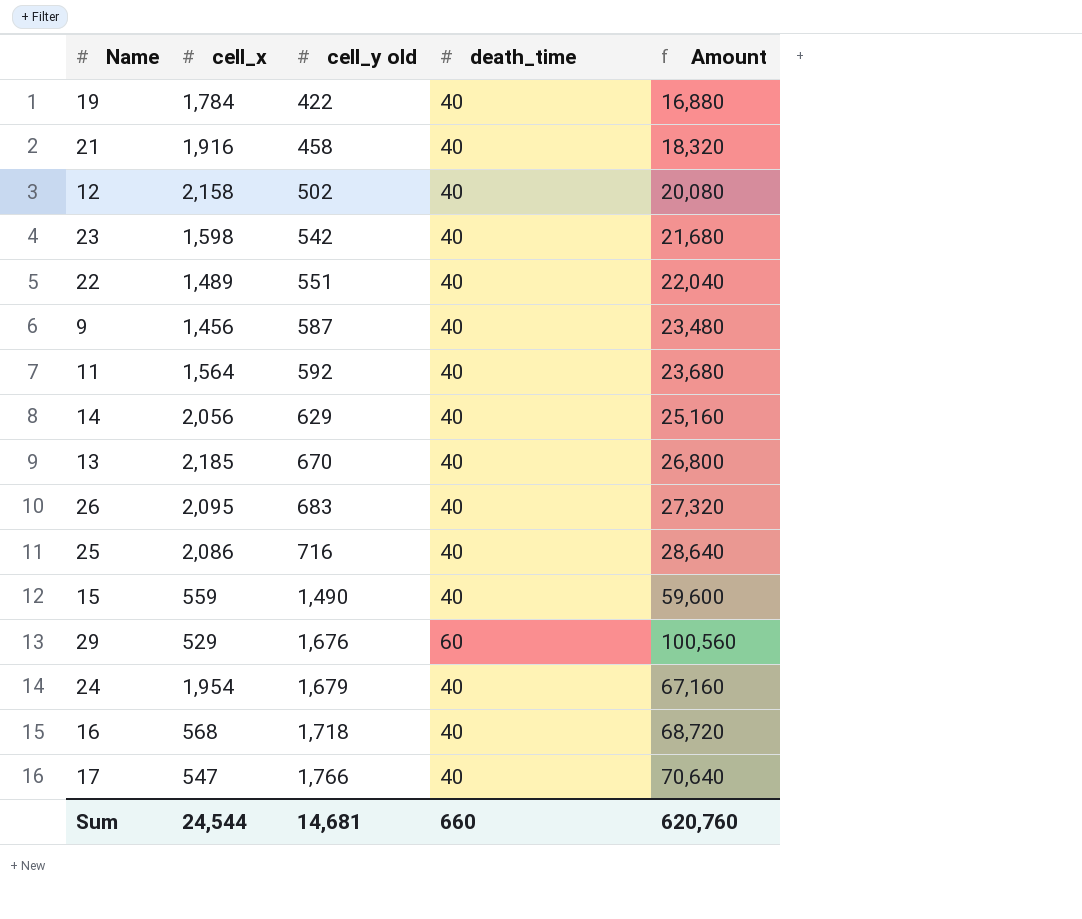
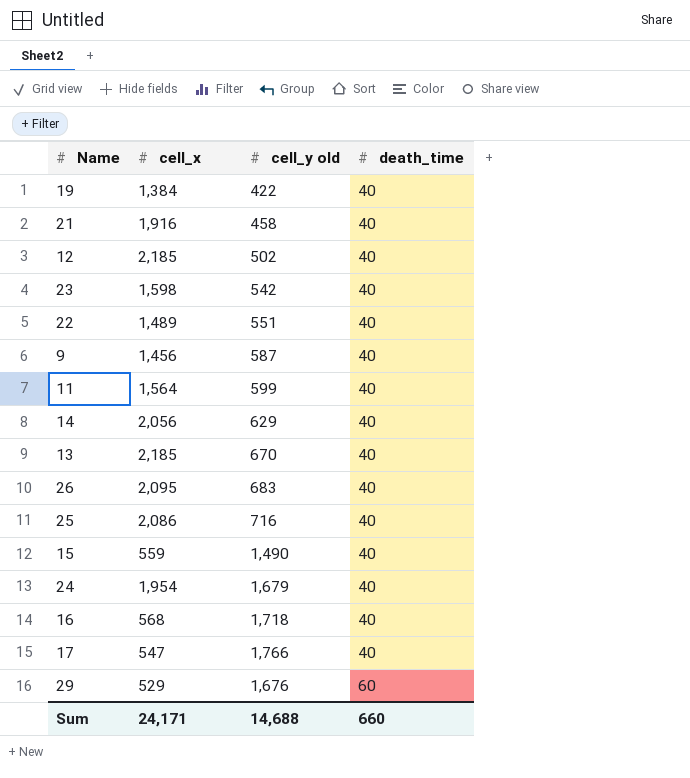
row order: cell_y old ascending -> death_time ascending
column Amount | formula: [cell_y old] * [death_time] -> none
19 | cell_x: 1,784 -> 1,384
12 | cell_x: 2,158 -> 2,185
11 | cell_y old: 592 -> 599
Sum | cell_x: 24,544 -> 24,171
Sum | cell_y old: 14,681 -> 14,688

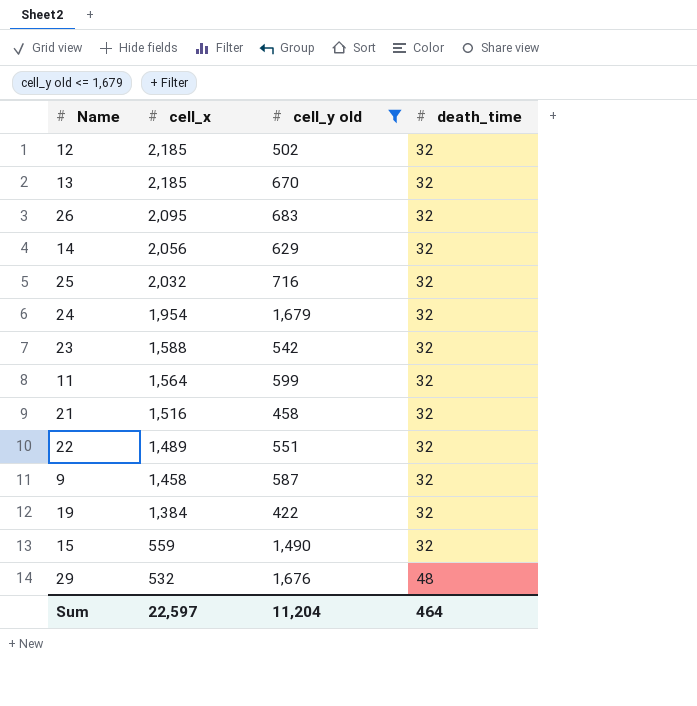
filter: none -> cell_y old <= 1,679
row order: death_time ascending -> cell_x descending
12 | death_time: 40 -> 32
13 | death_time: 40 -> 32
26 | death_time: 40 -> 32
14 | death_time: 40 -> 32
25 | cell_x: 2,086 -> 2,032
25 | death_time: 40 -> 32
24 | death_time: 40 -> 32
23 | cell_x: 1,598 -> 1,588
23 | death_time: 40 -> 32
11 | death_time: 40 -> 32
21 | cell_x: 1,916 -> 1,516
21 | death_time: 40 -> 32
22 | death_time: 40 -> 32
9 | cell_x: 1,456 -> 1,458
9 | death_time: 40 -> 32
19 | death_time: 40 -> 32
15 | death_time: 40 -> 32
29 | cell_x: 529 -> 532
29 | death_time: 60 -> 48
Sum | cell_x: 24,171 -> 22,597
Sum | cell_y old: 14,688 -> 11,204
Sum | death_time: 660 -> 464

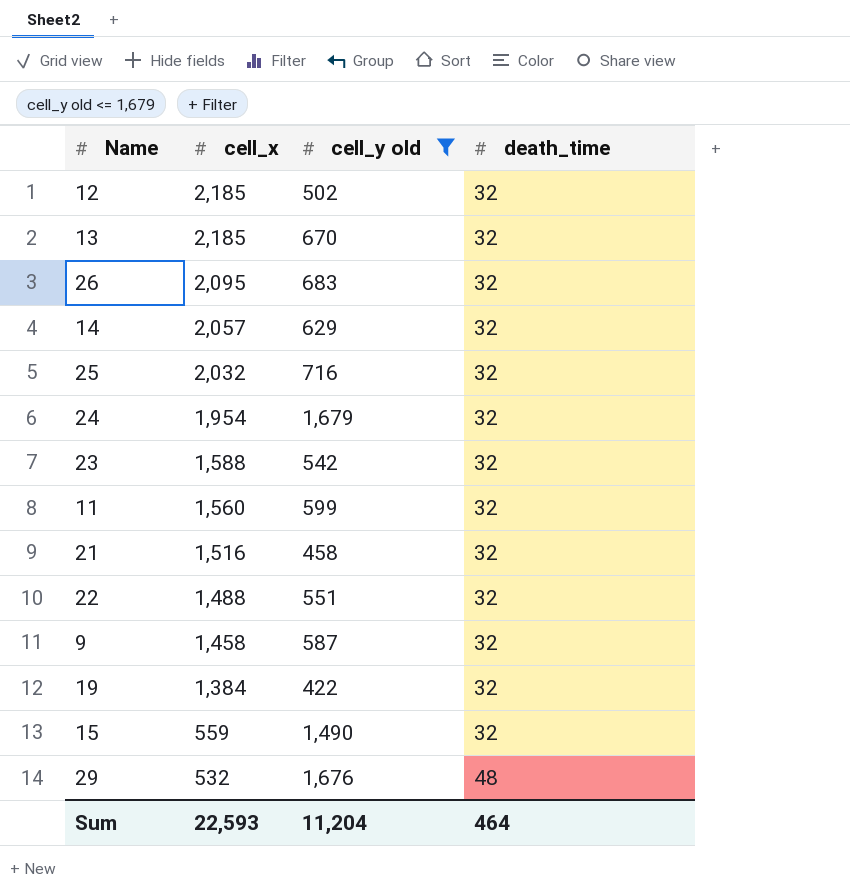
14 | cell_x: 2,056 -> 2,057
11 | cell_x: 1,564 -> 1,560
22 | cell_x: 1,489 -> 1,488
Sum | cell_x: 22,597 -> 22,593

